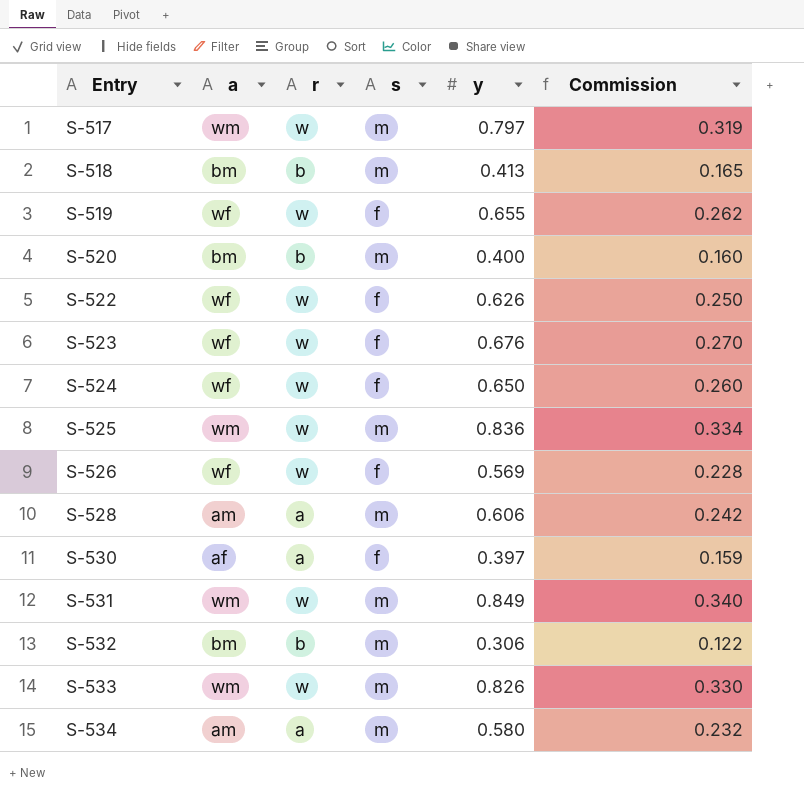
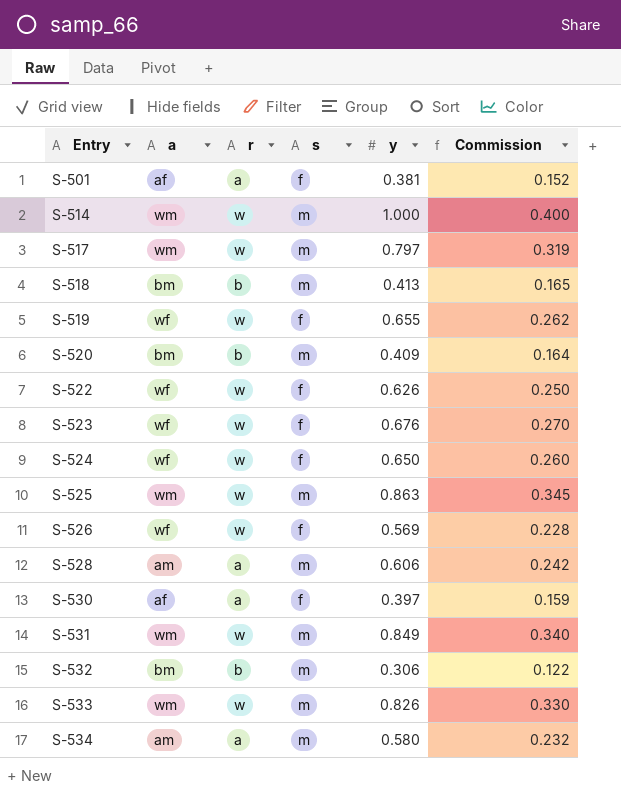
row S-501: none -> af | a | f | 0.381 | 0.152
row S-514: none -> wm | w | m | 1.000 | 0.400
S-520 | y: 0.400 -> 0.409
S-520 | Commission: 0.160 -> 0.164
S-525 | y: 0.836 -> 0.863
S-525 | Commission: 0.334 -> 0.345

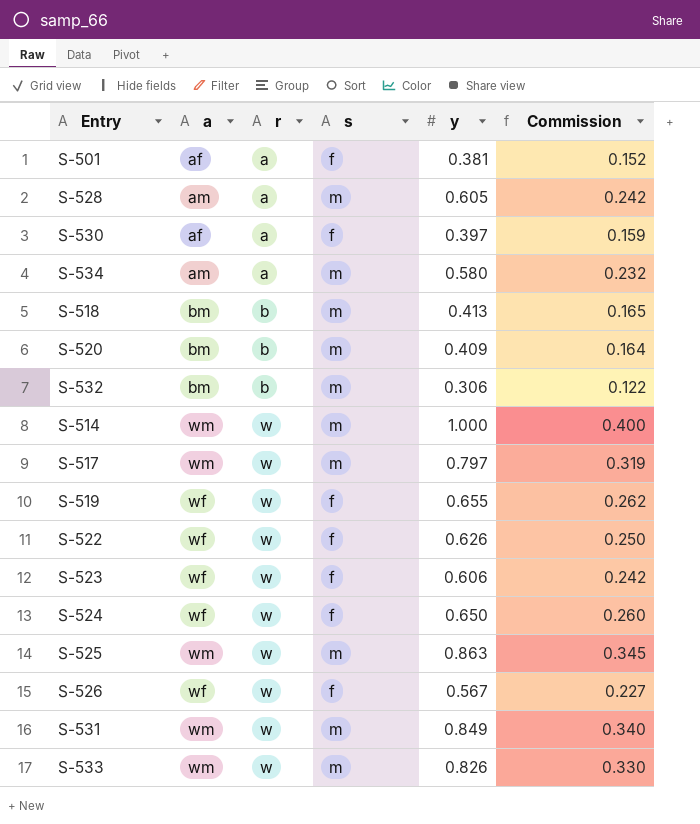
row order: Entry ascending -> r ascending
S-528 | y: 0.606 -> 0.605
S-523 | y: 0.676 -> 0.606
S-523 | Commission: 0.270 -> 0.242
S-526 | y: 0.569 -> 0.567
S-526 | Commission: 0.228 -> 0.227

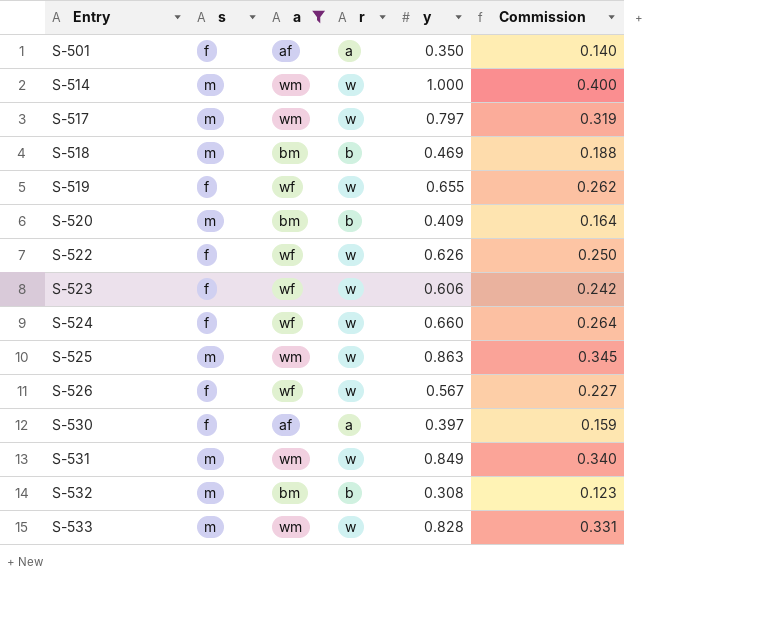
filter: none -> a != am
row order: r ascending -> Entry ascending
column s | position: 4 -> 2
S-501 | y: 0.381 -> 0.350
S-501 | Commission: 0.152 -> 0.140
S-518 | y: 0.413 -> 0.469
S-518 | Commission: 0.165 -> 0.188
S-524 | y: 0.650 -> 0.660
S-524 | Commission: 0.260 -> 0.264
S-532 | y: 0.306 -> 0.308
S-532 | Commission: 0.122 -> 0.123
S-533 | y: 0.826 -> 0.828
S-533 | Commission: 0.330 -> 0.331

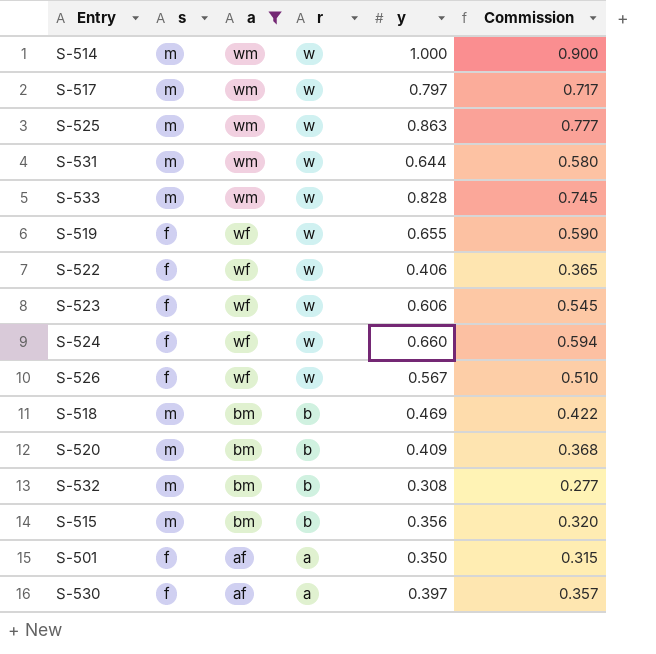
row order: Entry ascending -> a descending
column Commission | formula: [y] * 0.4 -> [y] * 0.9
S-531 | y: 0.849 -> 0.644
S-522 | y: 0.626 -> 0.406
row S-515: none -> m | bm | b | 0.356 | 0.320

